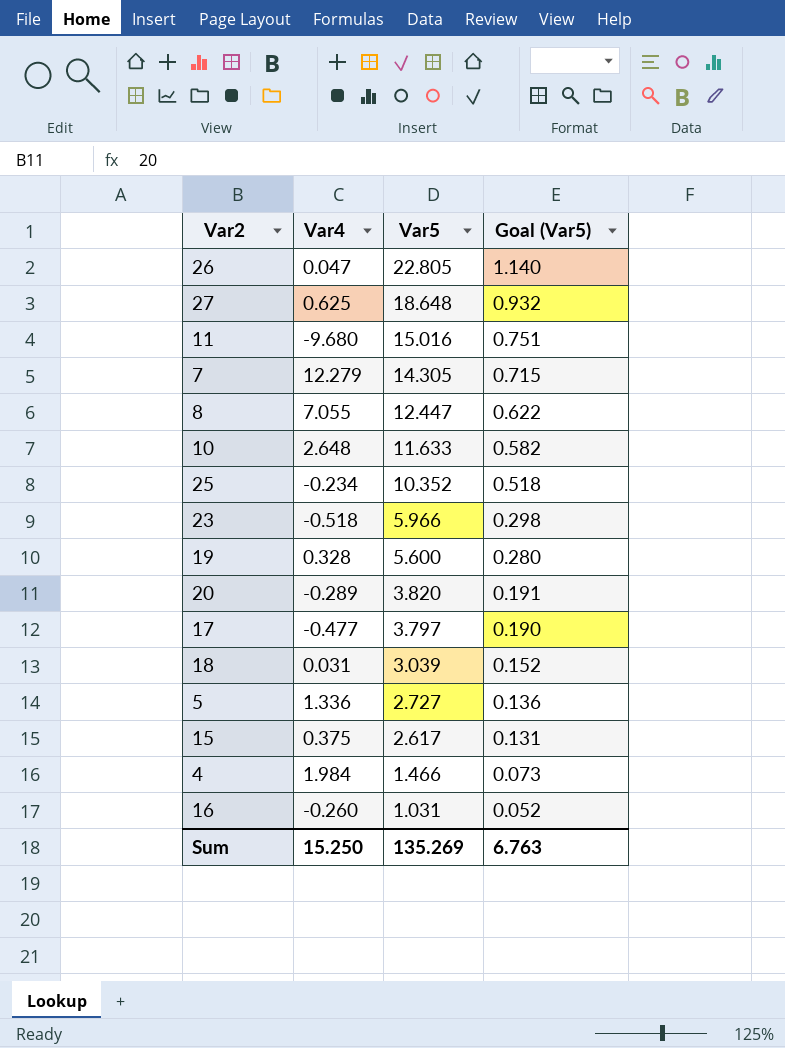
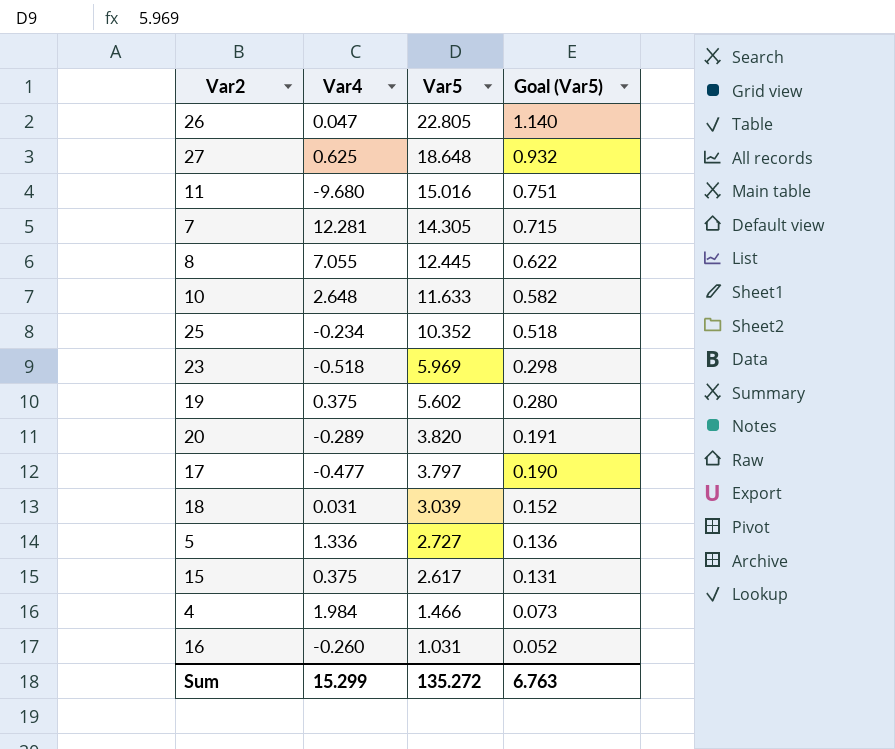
7 | Var4: 12.279 -> 12.281
8 | Var5: 12.447 -> 12.445
23 | Var5: 5.966 -> 5.969
19 | Var4: 0.328 -> 0.375
19 | Var5: 5.600 -> 5.602
Sum | Var4: 15.250 -> 15.299
Sum | Var5: 135.269 -> 135.272

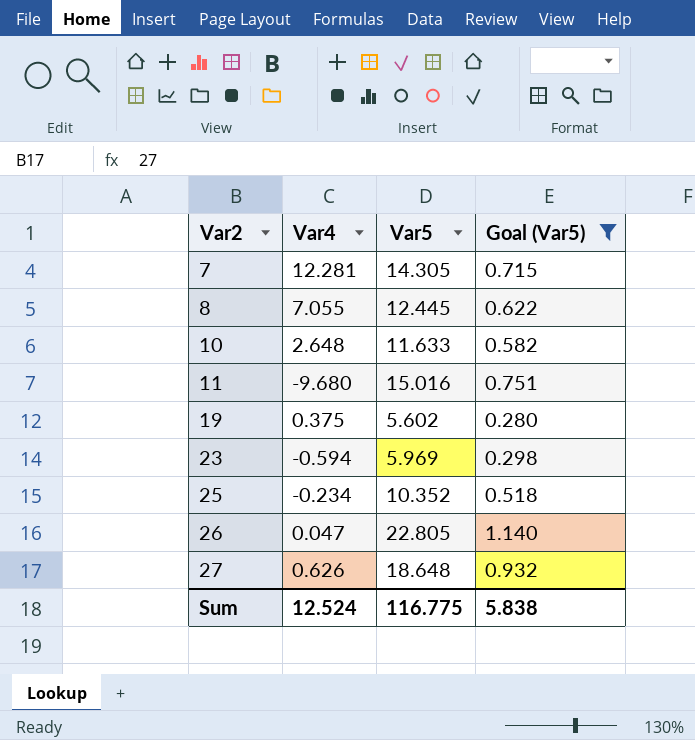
filter: none -> Goal (Var5) >= 0.280
row order: Var5 descending -> Var2 ascending
23 | Var4: -0.518 -> -0.594
27 | Var4: 0.625 -> 0.626
Sum | Var4: 15.299 -> 12.524
Sum | Var5: 135.272 -> 116.775
Sum | Goal (Var5): 6.763 -> 5.838

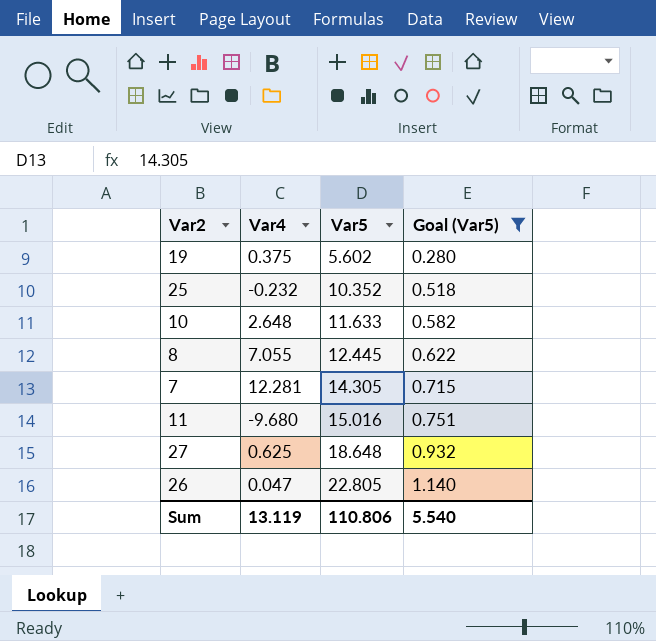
row order: Var2 ascending -> Var5 ascending
row 23: -0.594 | 5.969 | 0.298 -> none
25 | Var4: -0.234 -> -0.232
27 | Var4: 0.626 -> 0.625
Sum | Var4: 12.524 -> 13.119
Sum | Var5: 116.775 -> 110.806
Sum | Goal (Var5): 5.838 -> 5.540

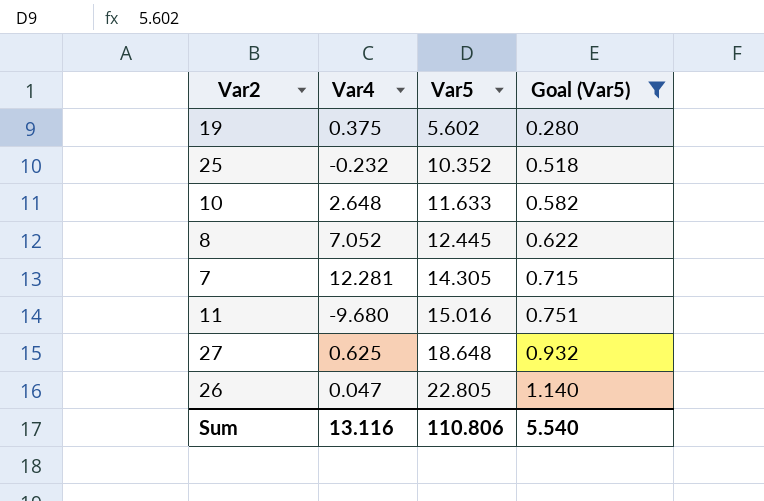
8 | Var4: 7.055 -> 7.052
Sum | Var4: 13.119 -> 13.116

